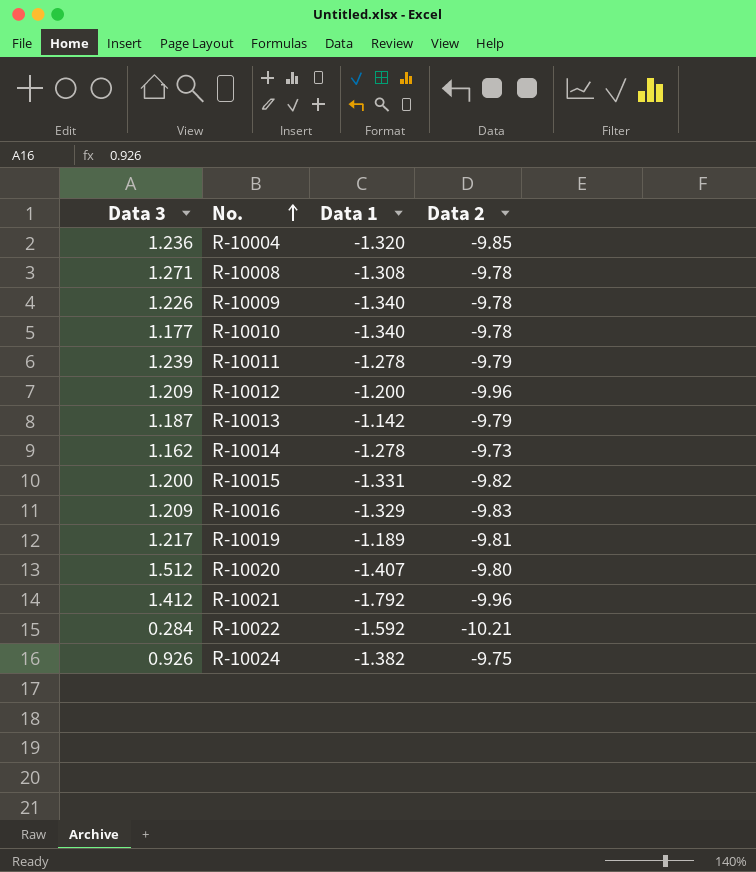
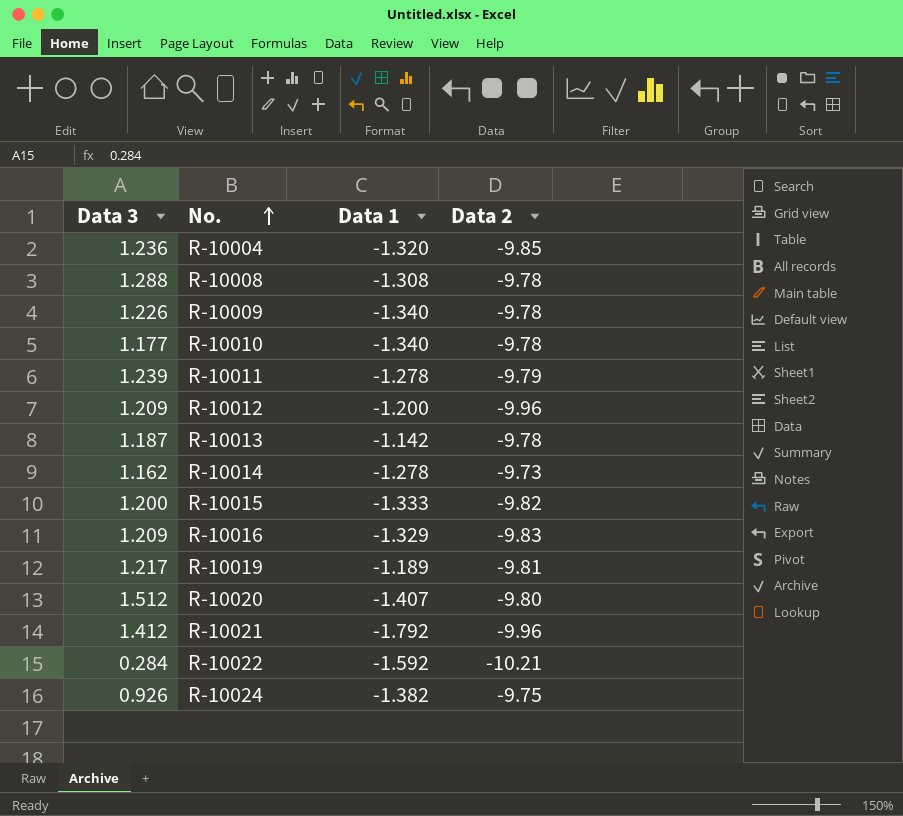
R-10008 | Data 3: 1.271 -> 1.288
R-10013 | Data 2: -9.79 -> -9.78
R-10015 | Data 1: -1.331 -> -1.333

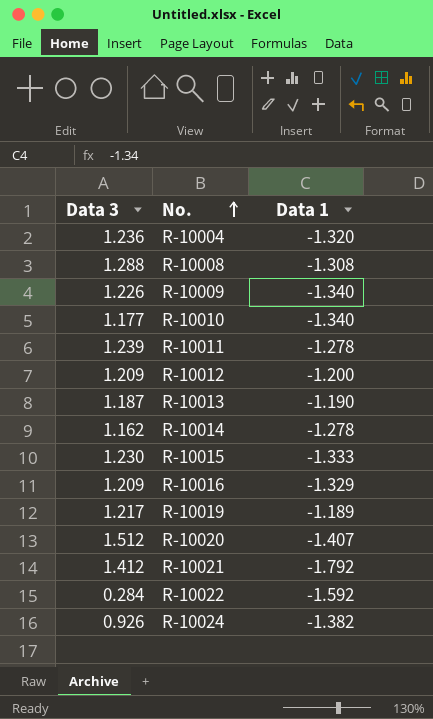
column Data 2 | position: 4 -> none
R-10013 | Data 1: -1.142 -> -1.190
R-10015 | Data 3: 1.200 -> 1.230

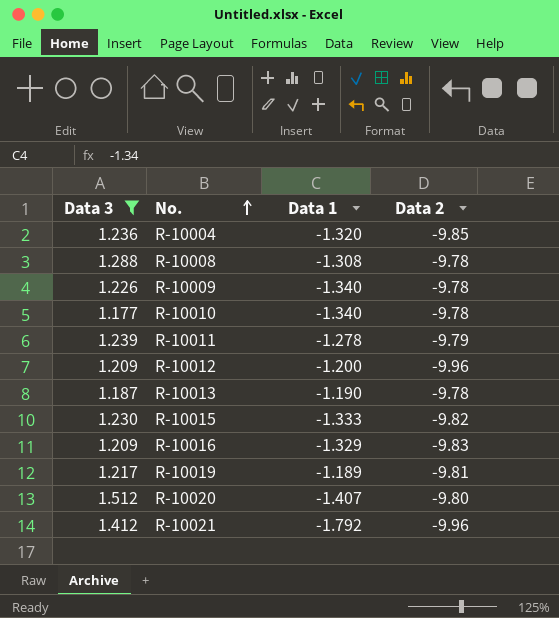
filter: none -> Data 3 >= 1.177
column Data 2 | position: none -> 4

